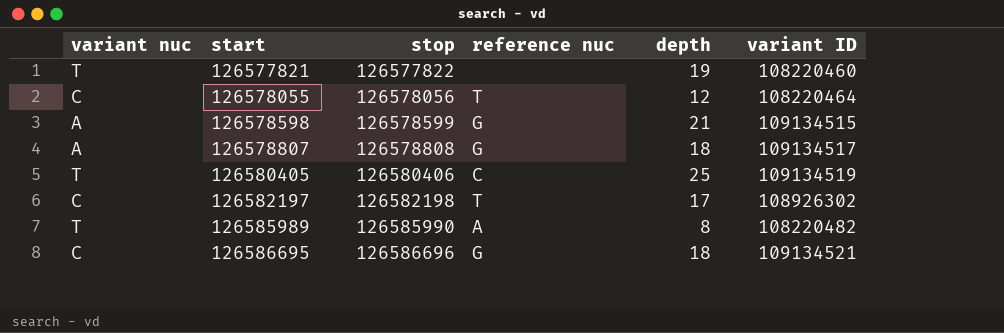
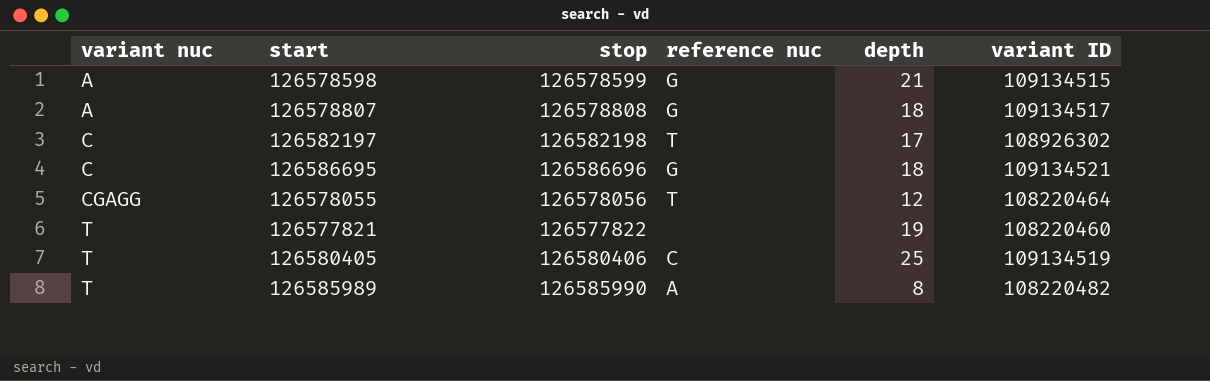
row order: start ascending -> variant nuc ascending
126578055 | variant nuc: C -> CGAGG

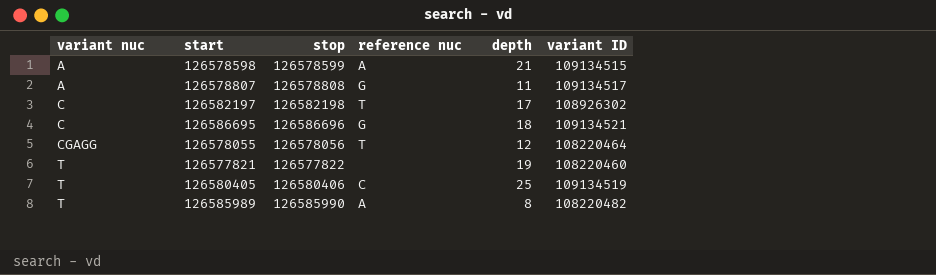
126578598 | reference nuc: G -> A
126578807 | depth: 18 -> 11

